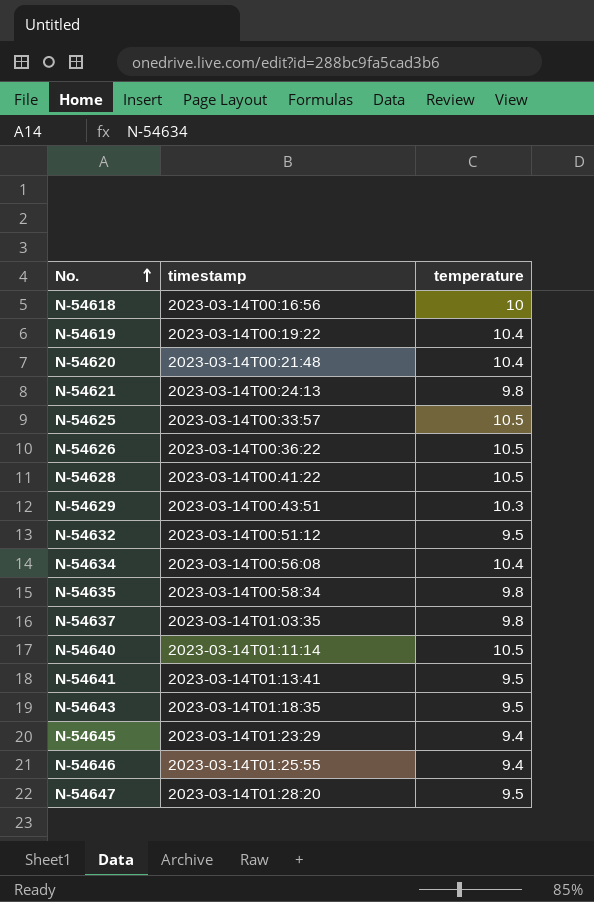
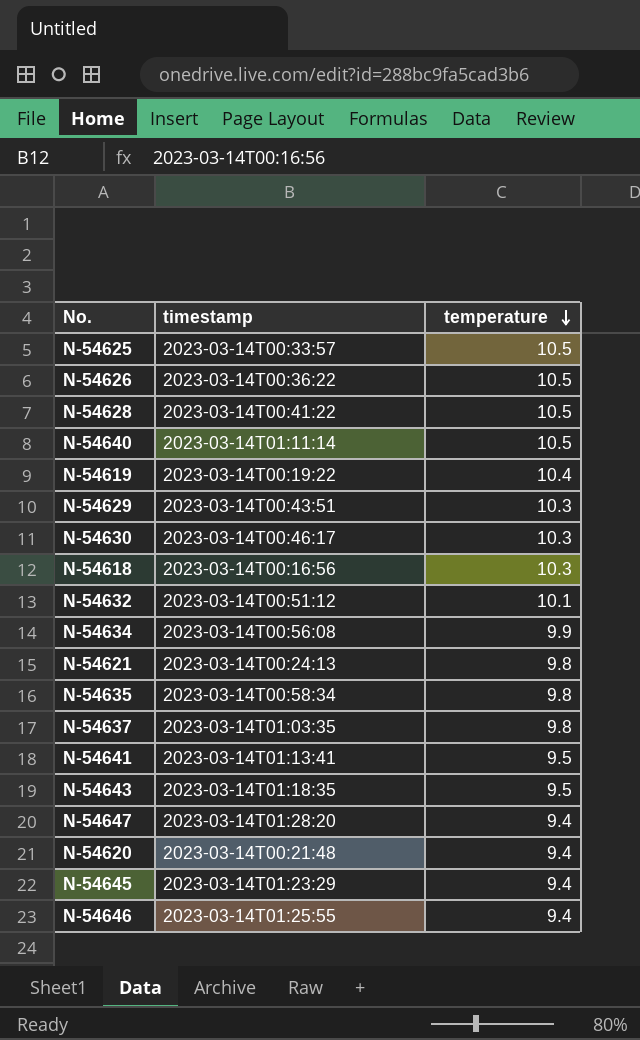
row order: No. ascending -> temperature descending
row N-54630: none -> 2023-03-14T00:46:17 | 10.3
N-54618 | temperature: 10 -> 10.3
N-54632 | temperature: 9.5 -> 10.1
N-54634 | temperature: 10.4 -> 9.9
N-54647 | temperature: 9.5 -> 9.4
N-54620 | temperature: 10.4 -> 9.4

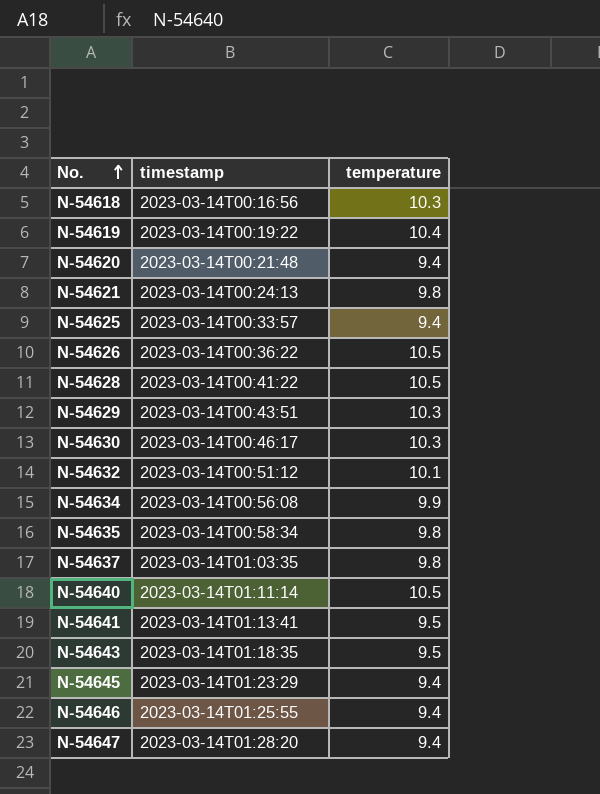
row order: temperature descending -> No. ascending
N-54625 | temperature: 10.5 -> 9.4

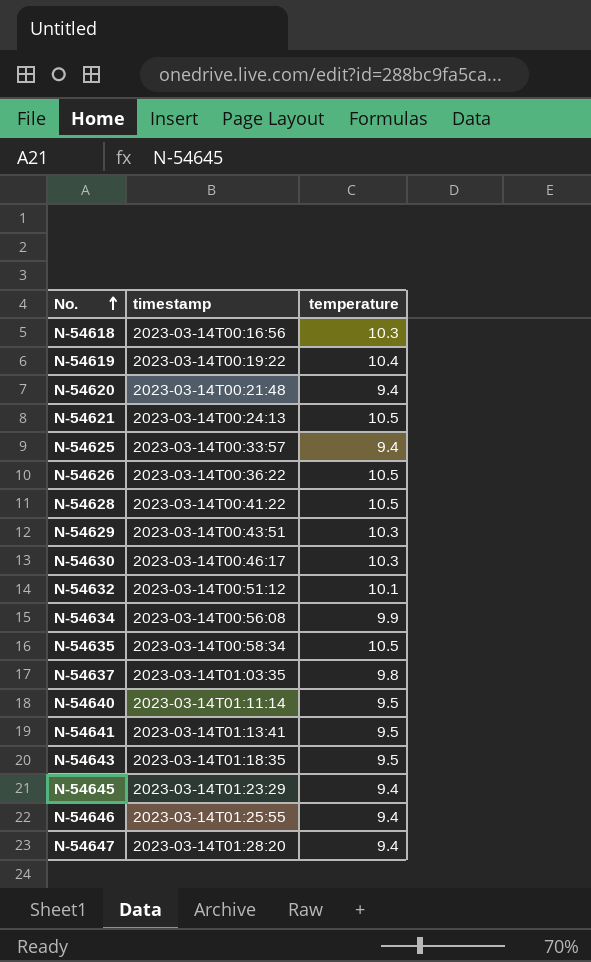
N-54621 | temperature: 9.8 -> 10.5
N-54635 | temperature: 9.8 -> 10.5
N-54640 | temperature: 10.5 -> 9.5

